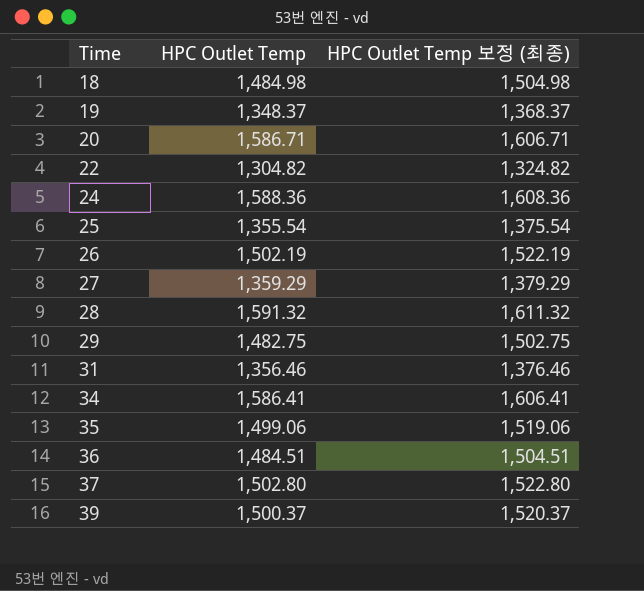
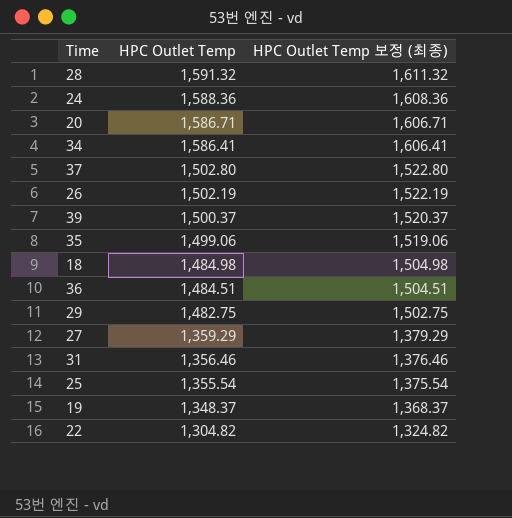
row order: Time ascending -> HPC Outlet Temp descending

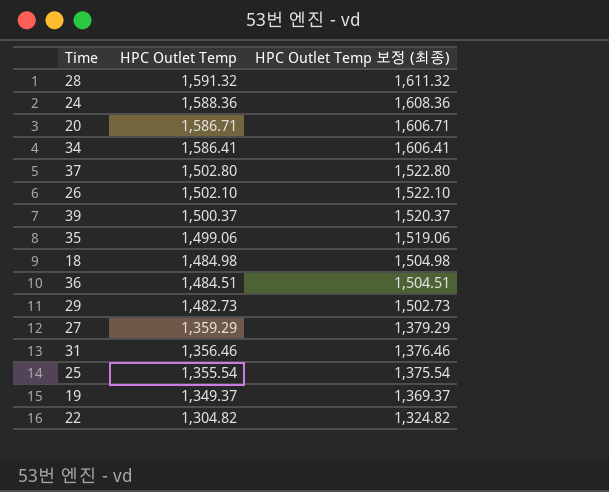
26 | HPC Outlet Temp: 1,502.19 -> 1,502.10
26 | HPC Outlet Temp 보정 (최종): 1,522.19 -> 1,522.10
29 | HPC Outlet Temp: 1,482.75 -> 1,482.73
29 | HPC Outlet Temp 보정 (최종): 1,502.75 -> 1,502.73
19 | HPC Outlet Temp: 1,348.37 -> 1,349.37
19 | HPC Outlet Temp 보정 (최종): 1,368.37 -> 1,369.37

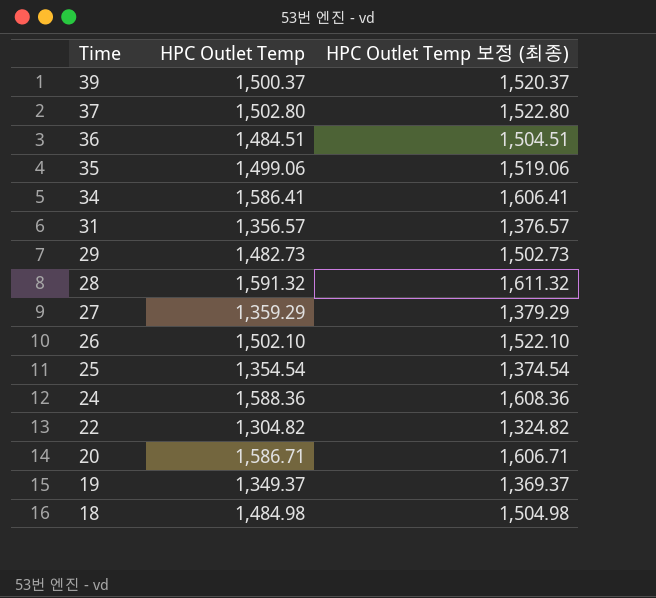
row order: HPC Outlet Temp descending -> Time descending
31 | HPC Outlet Temp: 1,356.46 -> 1,356.57
31 | HPC Outlet Temp 보정 (최종): 1,376.46 -> 1,376.57
25 | HPC Outlet Temp: 1,355.54 -> 1,354.54
25 | HPC Outlet Temp 보정 (최종): 1,375.54 -> 1,374.54

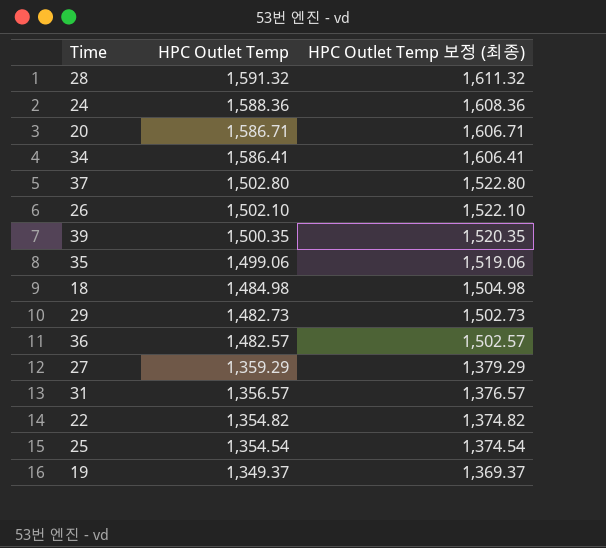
row order: Time descending -> HPC Outlet Temp descending
39 | HPC Outlet Temp: 1,500.37 -> 1,500.35
39 | HPC Outlet Temp 보정 (최종): 1,520.37 -> 1,520.35
36 | HPC Outlet Temp: 1,484.51 -> 1,482.57
36 | HPC Outlet Temp 보정 (최종): 1,504.51 -> 1,502.57
22 | HPC Outlet Temp: 1,304.82 -> 1,354.82
22 | HPC Outlet Temp 보정 (최종): 1,324.82 -> 1,374.82

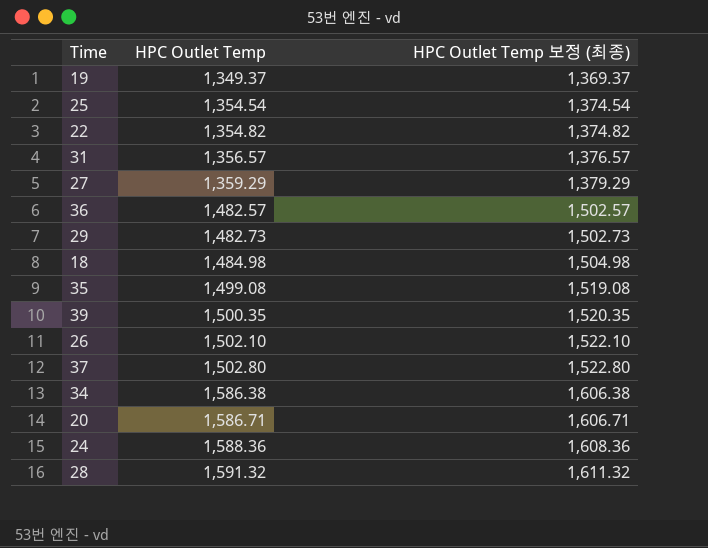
row order: HPC Outlet Temp descending -> HPC Outlet Temp ascending
35 | HPC Outlet Temp: 1,499.06 -> 1,499.08
35 | HPC Outlet Temp 보정 (최종): 1,519.06 -> 1,519.08
34 | HPC Outlet Temp: 1,586.41 -> 1,586.38
34 | HPC Outlet Temp 보정 (최종): 1,606.41 -> 1,606.38

